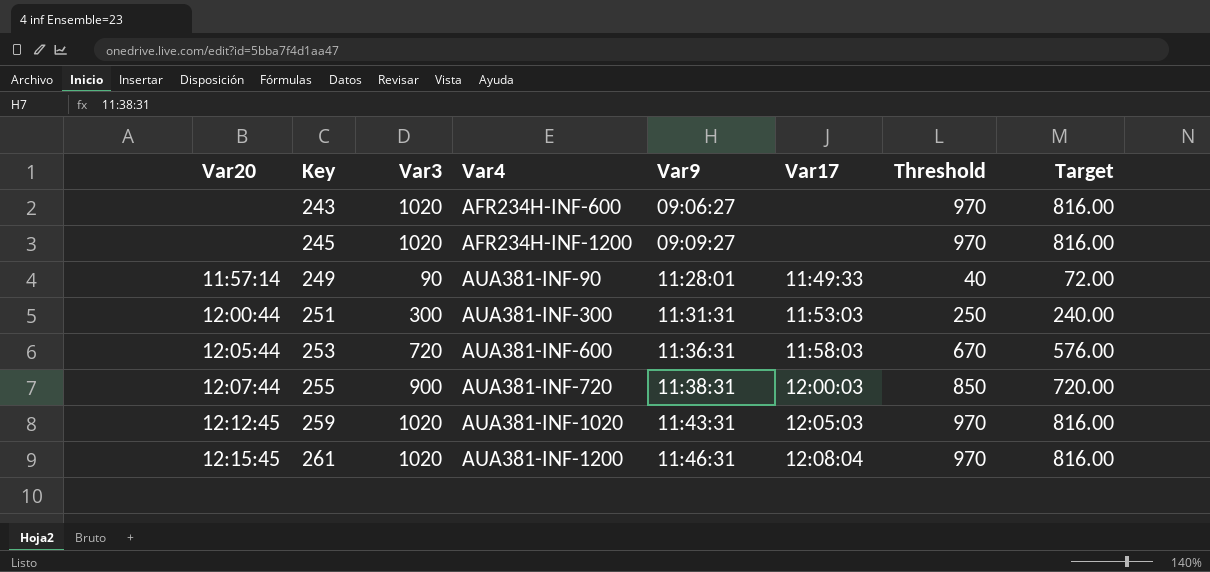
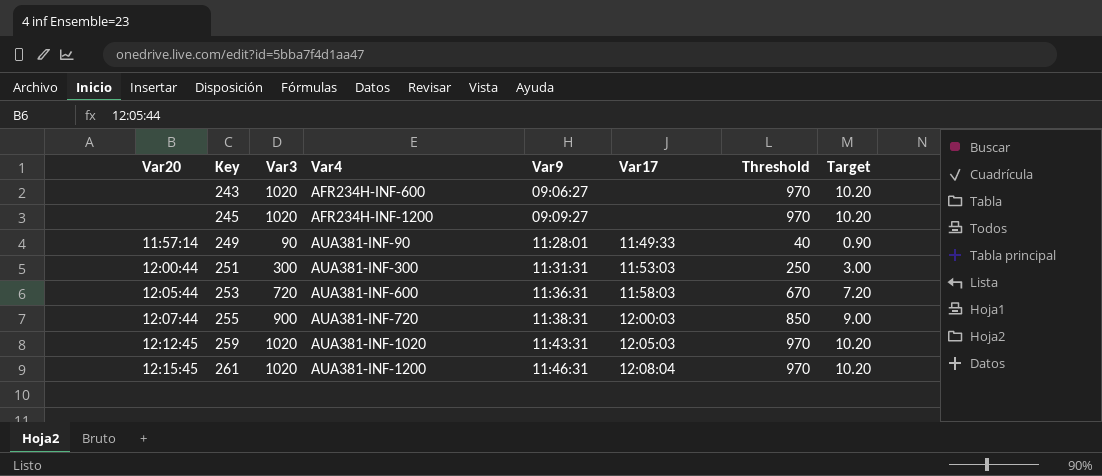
column Target | formula: [Var3] * 0.8 -> [Var3] * 0.01

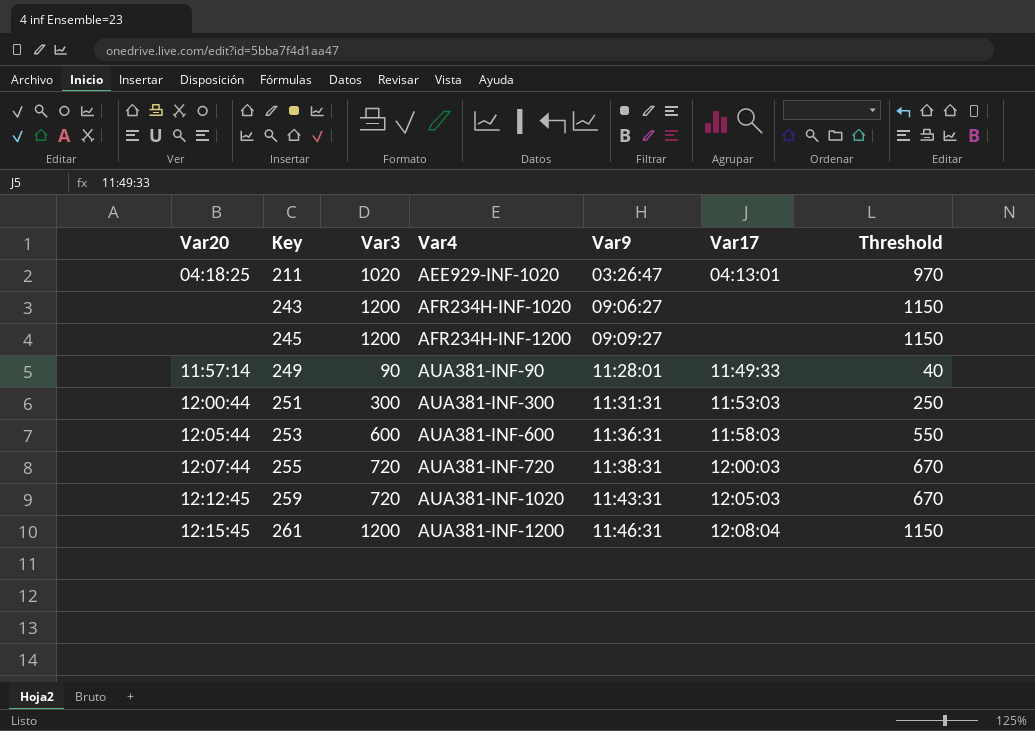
column Target | formula: [Var3] * 0.01 -> none
row 211: none -> 04:18:25 | 1020 | AEE929-INF-1020 | 03:26:47 | 04:13:01 | 970
243 | Var3: 1020 -> 1200
243 | Var4: AFR234H-INF-600 -> AFR234H-INF-1020
243 | Threshold: 970 -> 1150
245 | Var3: 1020 -> 1200
245 | Threshold: 970 -> 1150
253 | Var3: 720 -> 600
253 | Threshold: 670 -> 550
255 | Var3: 900 -> 720
255 | Threshold: 850 -> 670
259 | Var3: 1020 -> 720
259 | Threshold: 970 -> 670
261 | Var3: 1020 -> 1200
261 | Threshold: 970 -> 1150

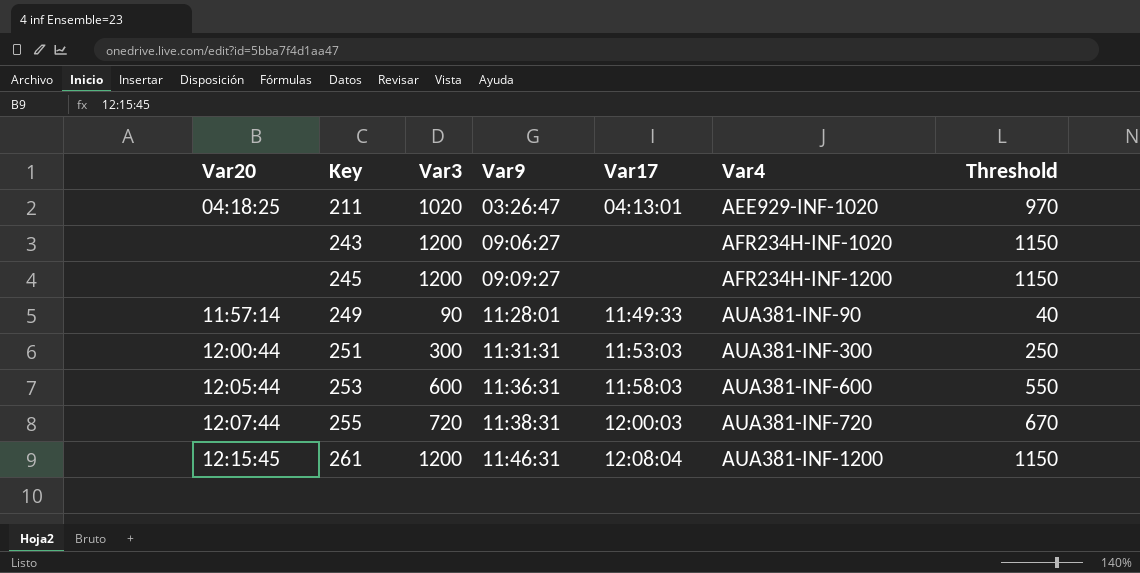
column Var4 | position: 4 -> 6
row 259: 12:12:45 | 720 | AUA381-INF-1020 | 11:43:31 | 12:05:03 | 670 -> none

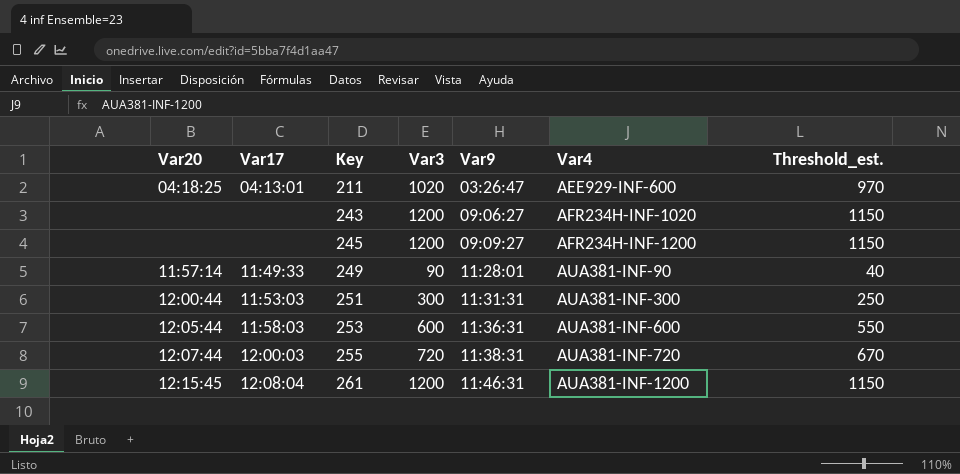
column Var17 | position: 5 -> 2
column name: Threshold -> Threshold_est.
211 | Var4: AEE929-INF-1020 -> AEE929-INF-600

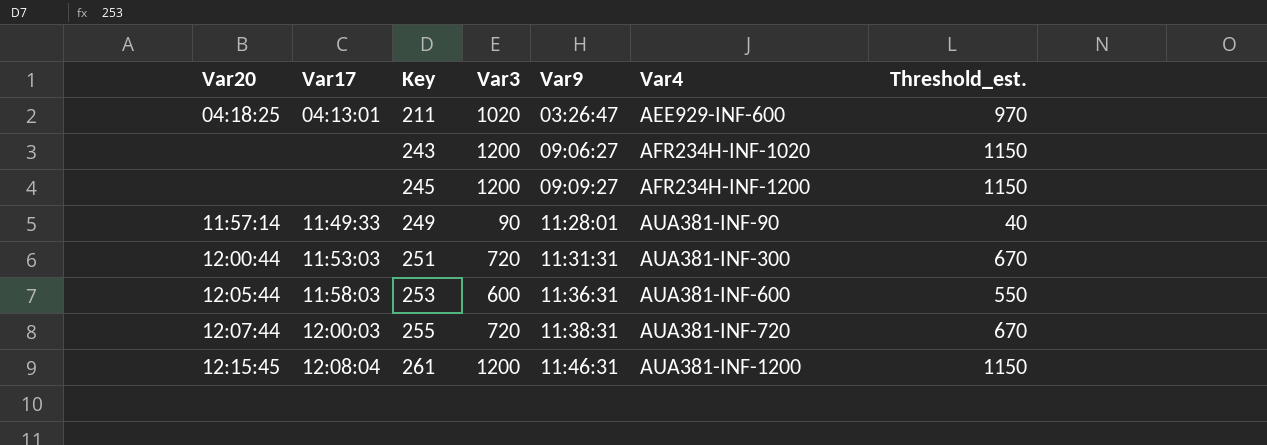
251 | Var3: 300 -> 720
251 | Threshold_est.: 250 -> 670

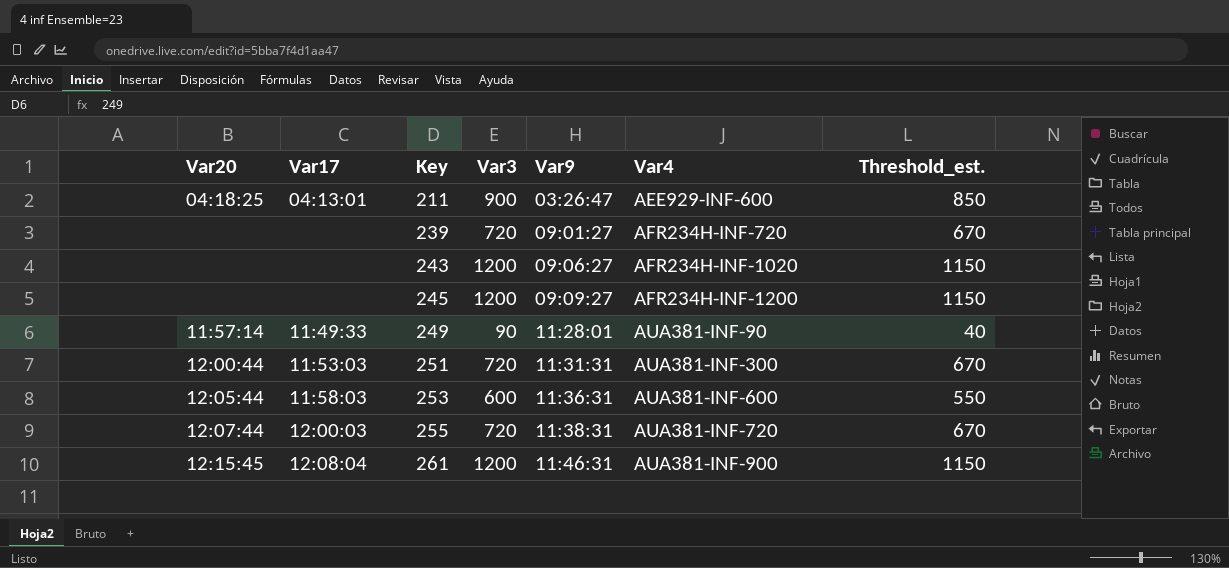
211 | Var3: 1020 -> 900
211 | Threshold_est.: 970 -> 850
row 239: none -> none | none | 720 | 09:01:27 | AFR234H-INF-720 | 670
261 | Var4: AUA381-INF-1200 -> AUA381-INF-900

